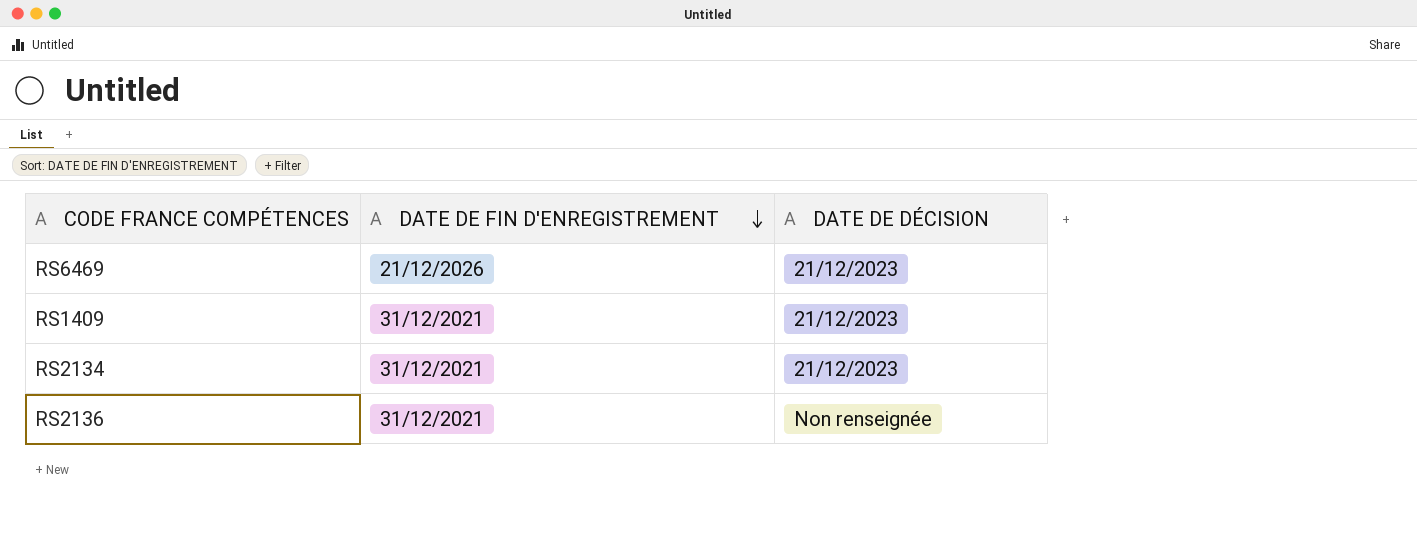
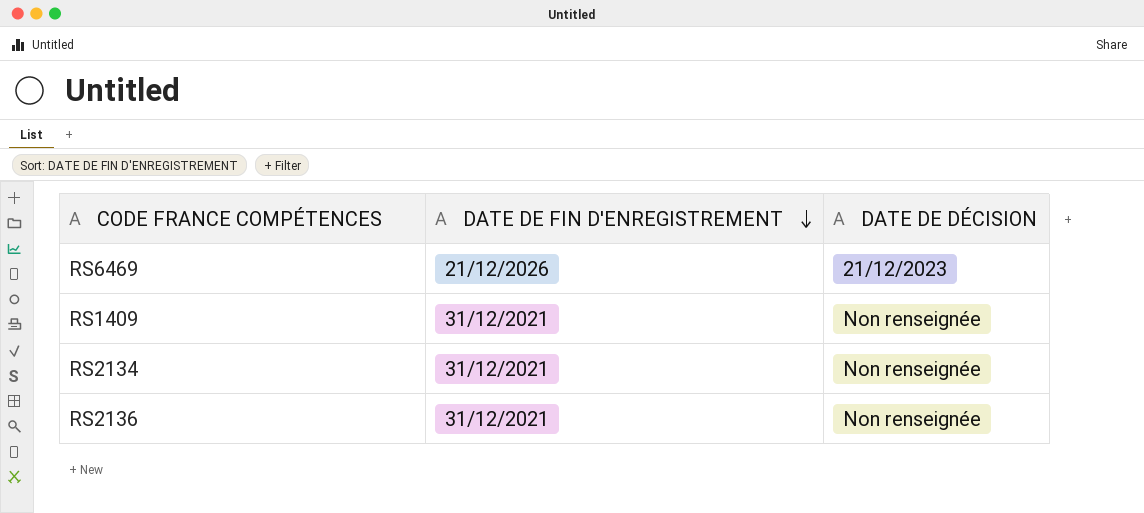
RS1409 | DATE DE DÉCISION: 21/12/2023 -> Non renseignée
RS2134 | DATE DE DÉCISION: 21/12/2023 -> Non renseignée

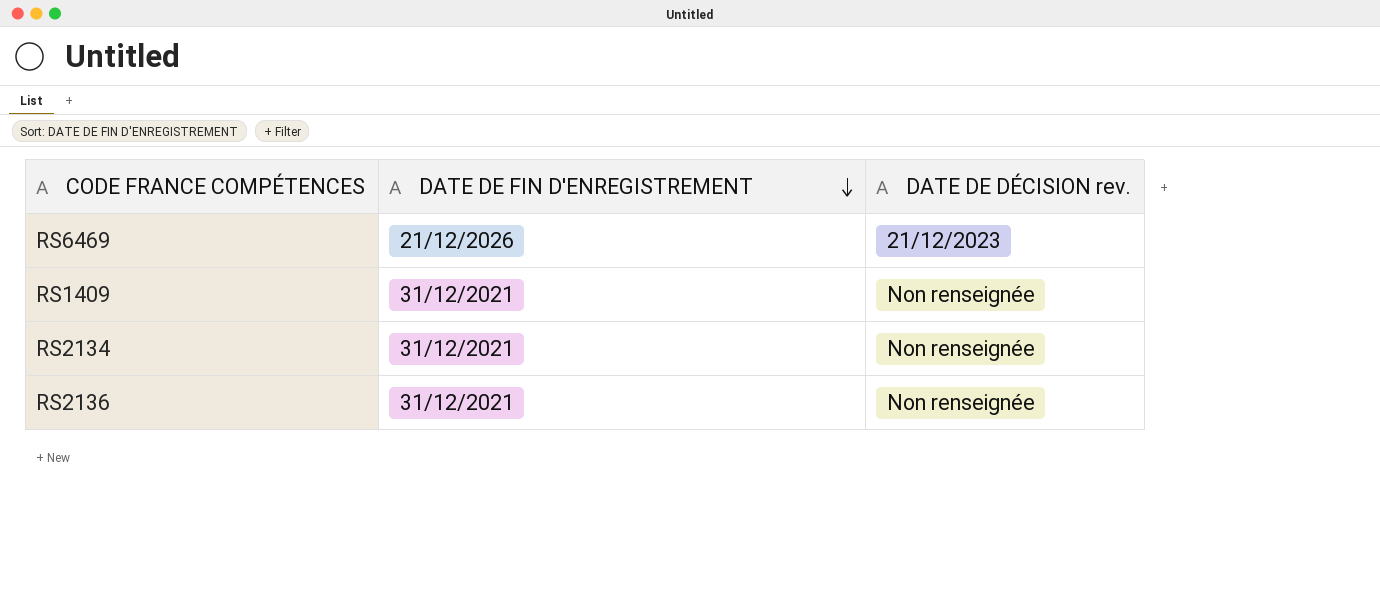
column name: DATE DE DÉCISION -> DATE DE DÉCISION rev.

